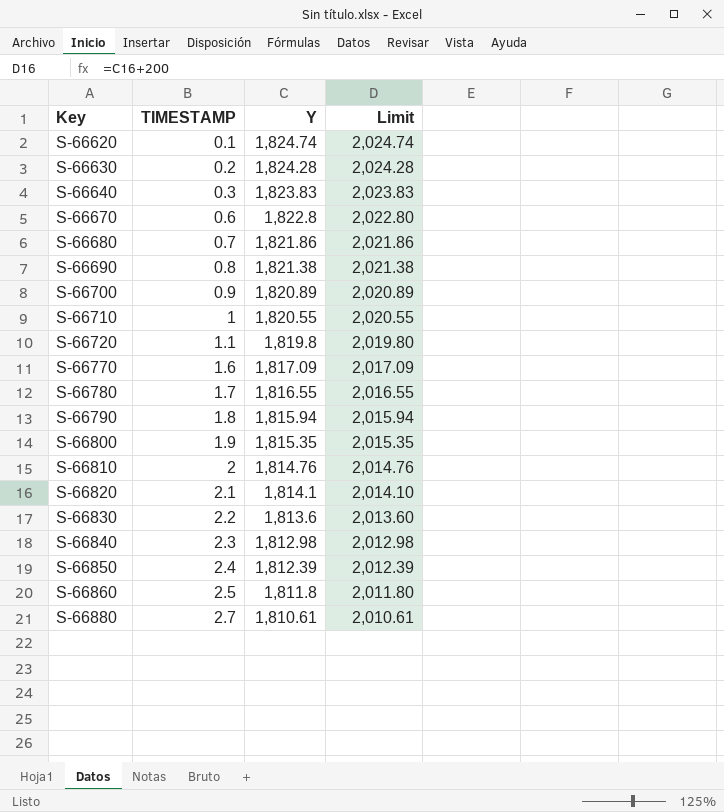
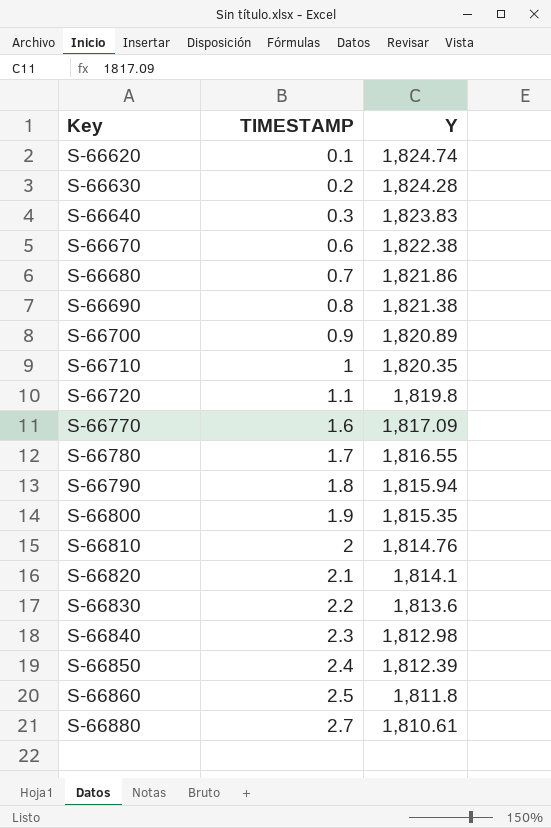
column Limit | formula: [Y] + 200 -> none
S-66670 | Y: 1,822.8 -> 1,822.38
S-66710 | Y: 1,820.55 -> 1,820.35

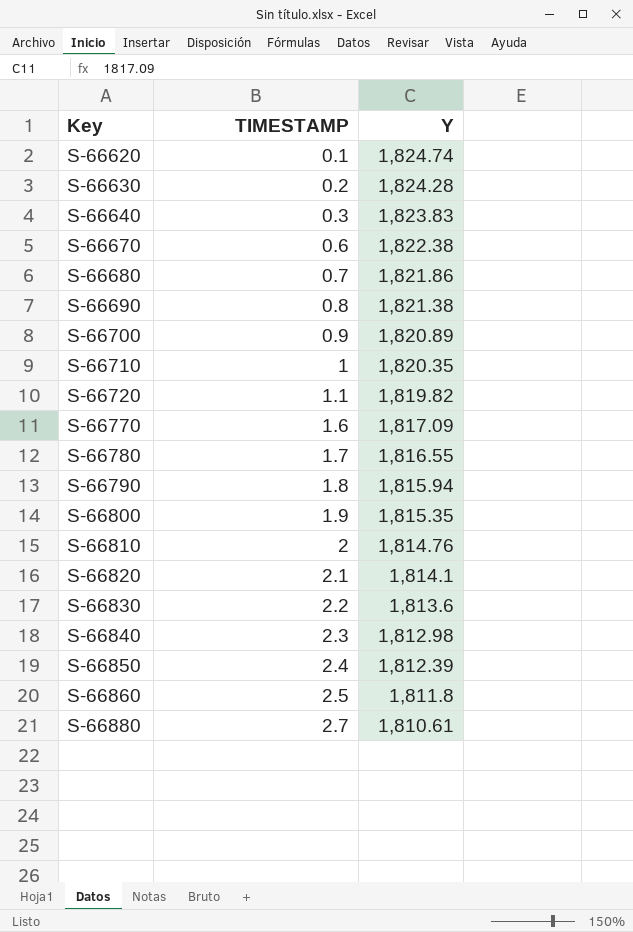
S-66720 | Y: 1,819.8 -> 1,819.82

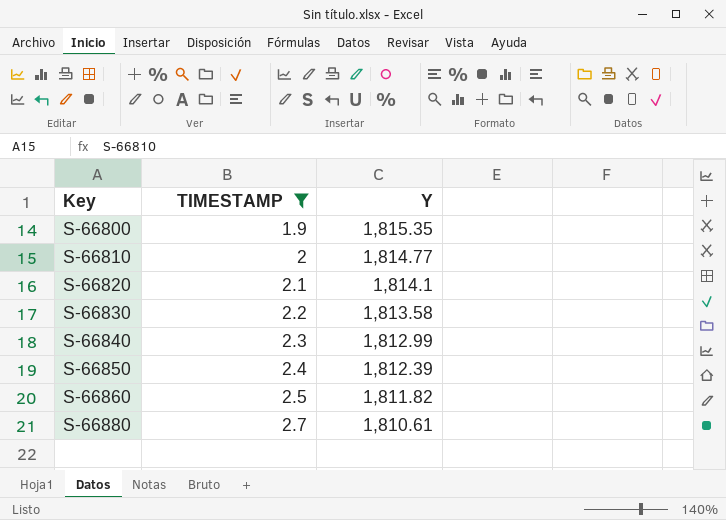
filter: none -> TIMESTAMP >= 1.9
S-66810 | Y: 1,814.76 -> 1,814.77
S-66830 | Y: 1,813.6 -> 1,813.58
S-66840 | Y: 1,812.98 -> 1,812.99
S-66860 | Y: 1,811.8 -> 1,811.82

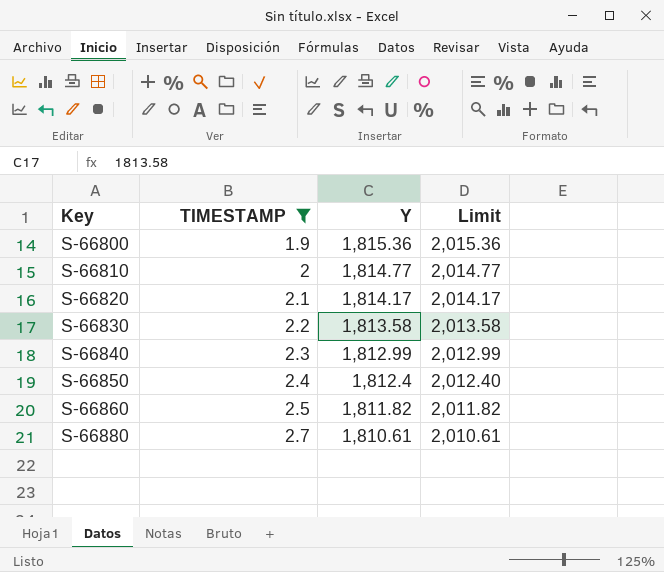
column Limit | formula: none -> [Y] + 200
S-66800 | Y: 1,815.35 -> 1,815.36
S-66820 | Y: 1,814.1 -> 1,814.17
S-66850 | Y: 1,812.39 -> 1,812.4

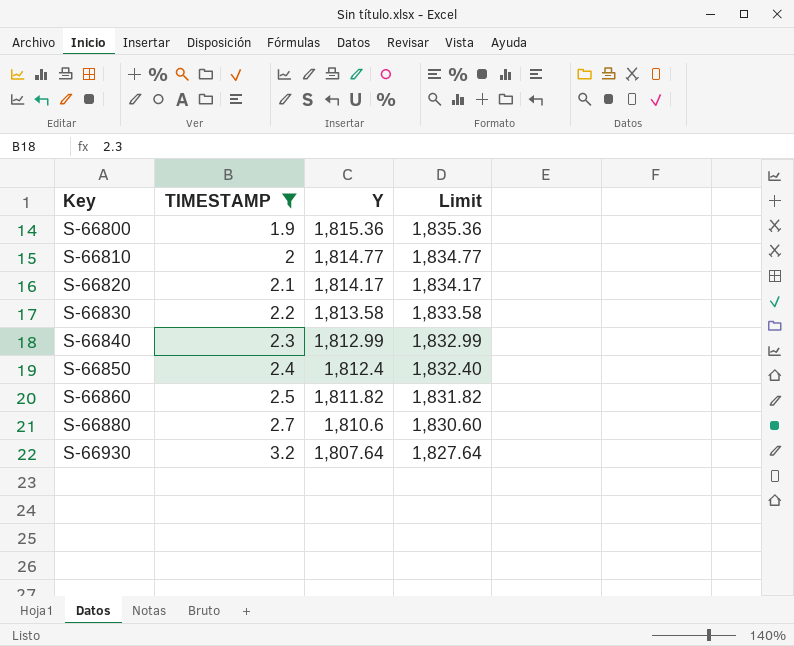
column Limit | formula: [Y] + 200 -> [Y] + 20
S-66880 | Y: 1,810.61 -> 1,810.6
row S-66930: none -> 3.2 | 1,807.64 | 1,827.64

